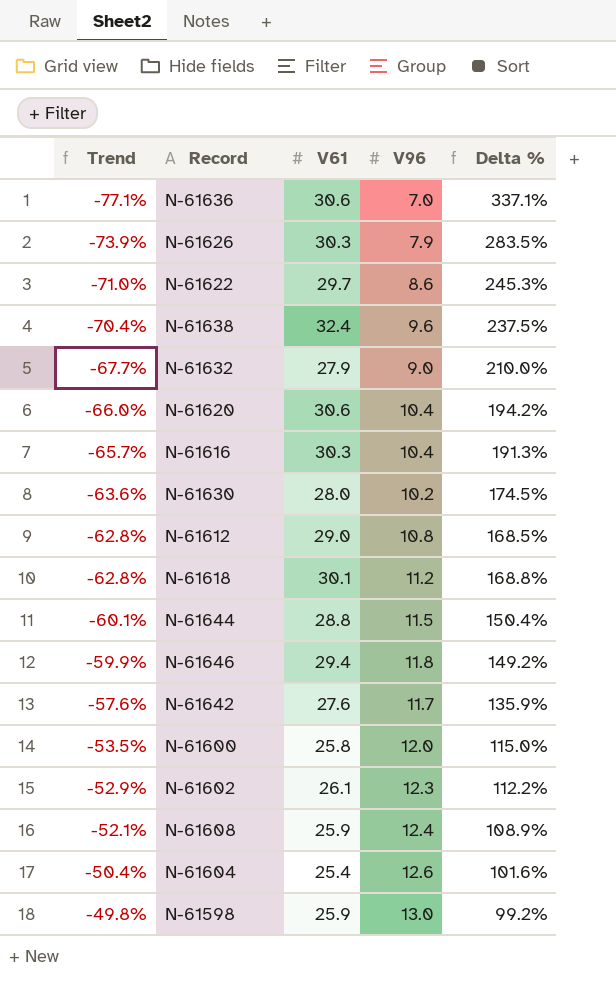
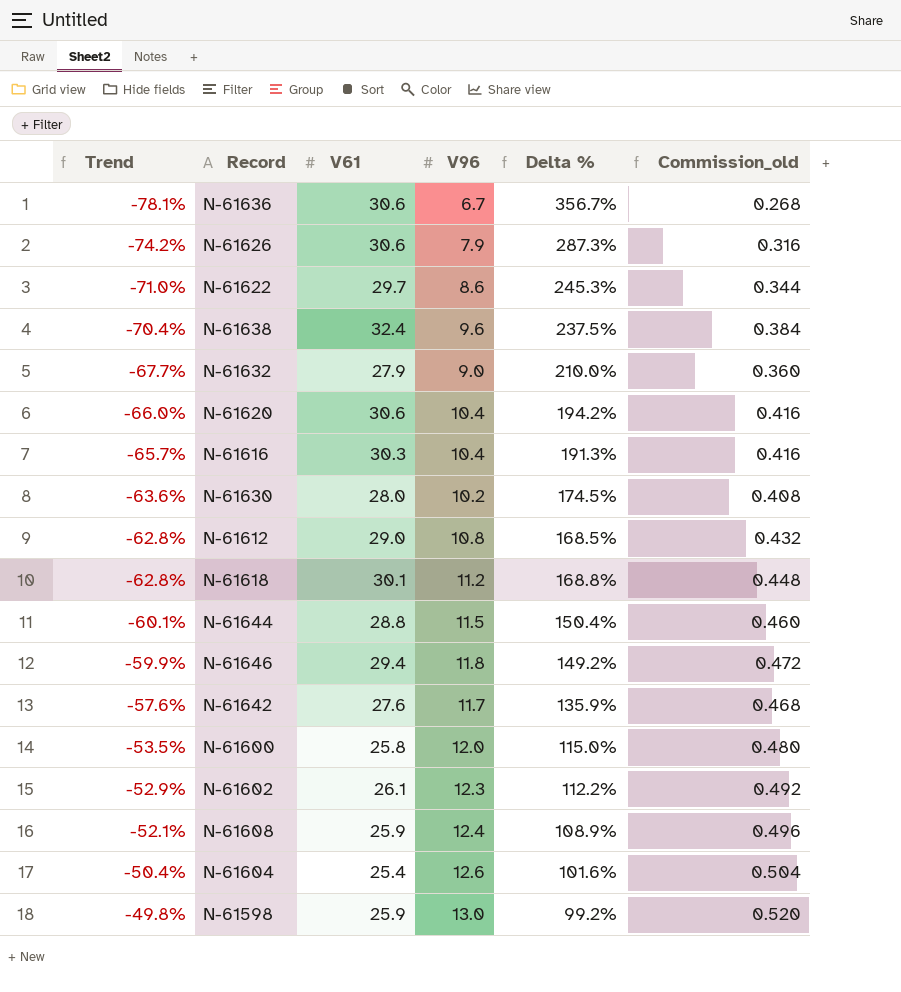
column Commission_old | formula: none -> [V96] * 0.04
N-61636 | Trend: -77.1% -> -78.1%
N-61636 | V96: 7.0 -> 6.7
N-61636 | Delta %: 337.1% -> 356.7%
N-61626 | Trend: -73.9% -> -74.2%
N-61626 | V61: 30.3 -> 30.6
N-61626 | Delta %: 283.5% -> 287.3%

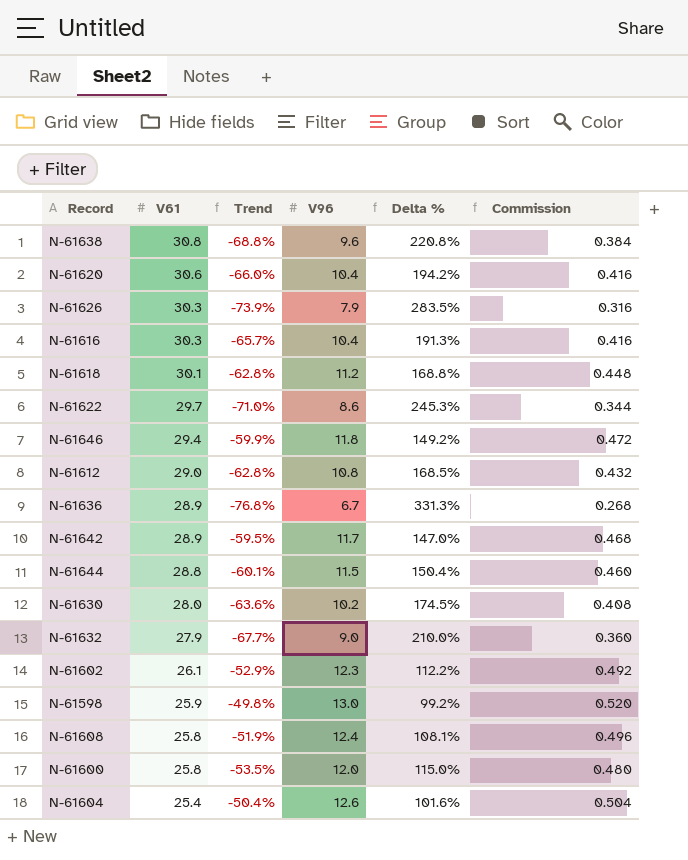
row order: Trend ascending -> V61 descending
column Trend | position: 1 -> 3
column name: Commission_old -> Commission
N-61638 | V61: 32.4 -> 30.8
N-61638 | Trend: -70.4% -> -68.8%
N-61638 | Delta %: 237.5% -> 220.8%
N-61626 | V61: 30.6 -> 30.3
N-61626 | Trend: -74.2% -> -73.9%
N-61626 | Delta %: 287.3% -> 283.5%
N-61636 | V61: 30.6 -> 28.9
N-61636 | Trend: -78.1% -> -76.8%
N-61636 | Delta %: 356.7% -> 331.3%
N-61642 | V61: 27.6 -> 28.9
N-61642 | Trend: -57.6% -> -59.5%
N-61642 | Delta %: 135.9% -> 147.0%
N-61608 | V61: 25.9 -> 25.8
N-61608 | Trend: -52.1% -> -51.9%
N-61608 | Delta %: 108.9% -> 108.1%

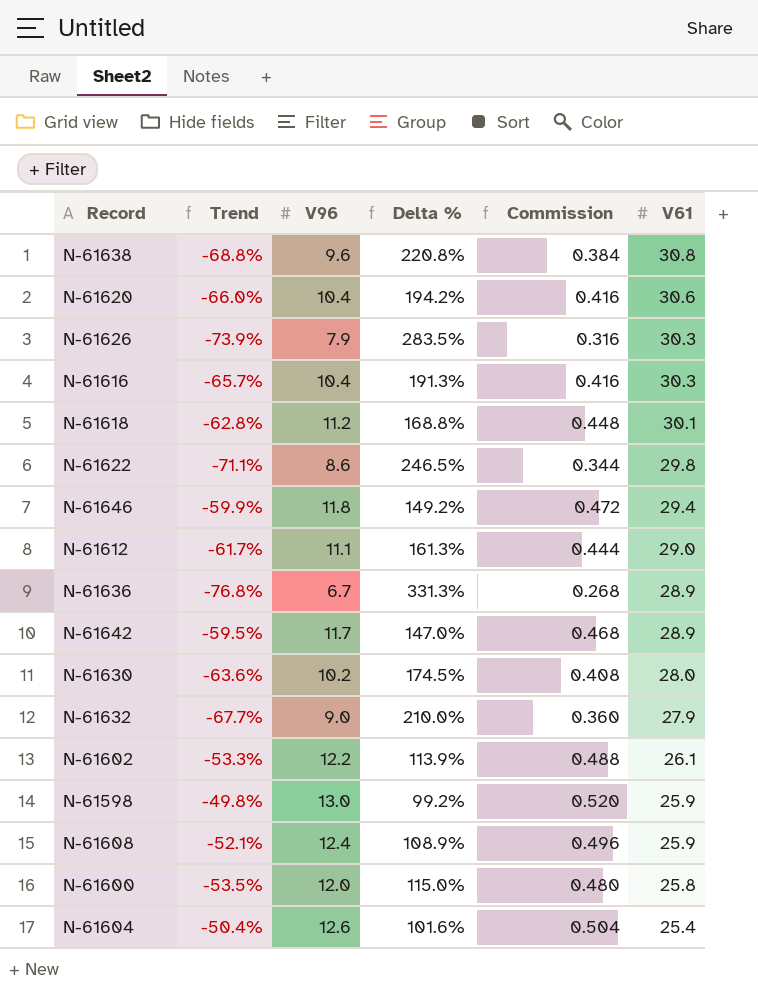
column V61 | position: 2 -> 6
row N-61644: 28.8 | -60.1% | 11.5 | 150.4% | 0.460 -> none
N-61622 | Trend: -71.0% -> -71.1%
N-61622 | Delta %: 245.3% -> 246.5%
N-61622 | V61: 29.7 -> 29.8
N-61612 | Trend: -62.8% -> -61.7%
N-61612 | V96: 10.8 -> 11.1
N-61612 | Delta %: 168.5% -> 161.3%
N-61612 | Commission: 0.432 -> 0.444
N-61602 | Trend: -52.9% -> -53.3%
N-61602 | V96: 12.3 -> 12.2
N-61602 | Delta %: 112.2% -> 113.9%
N-61602 | Commission: 0.492 -> 0.488
N-61608 | Trend: -51.9% -> -52.1%
N-61608 | Delta %: 108.1% -> 108.9%
N-61608 | V61: 25.8 -> 25.9

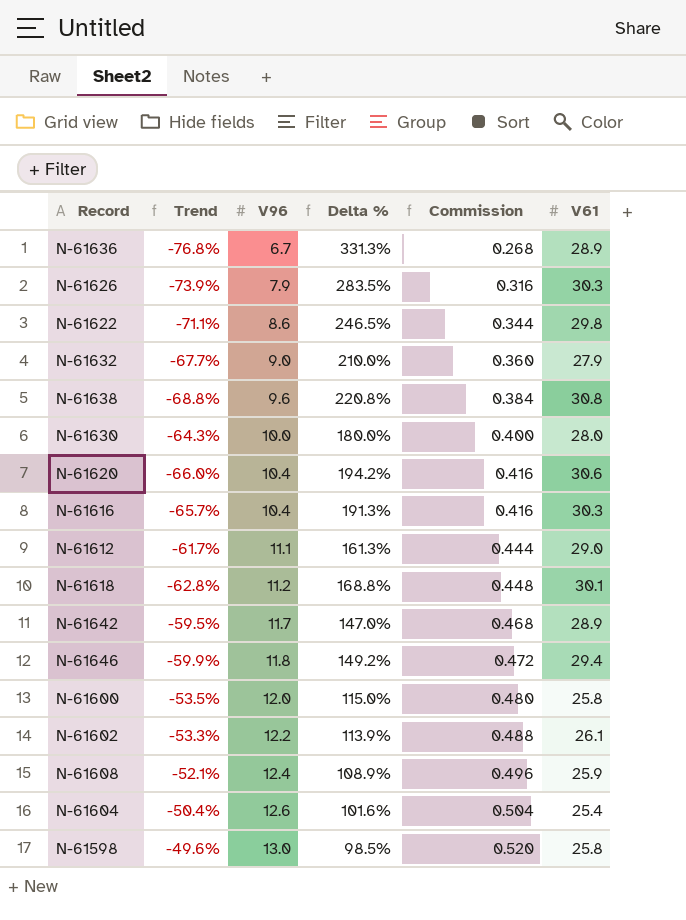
row order: V61 descending -> V96 ascending
N-61630 | Trend: -63.6% -> -64.3%
N-61630 | V96: 10.2 -> 10.0
N-61630 | Delta %: 174.5% -> 180.0%
N-61630 | Commission: 0.408 -> 0.400
N-61598 | Trend: -49.8% -> -49.6%
N-61598 | Delta %: 99.2% -> 98.5%
N-61598 | V61: 25.9 -> 25.8

